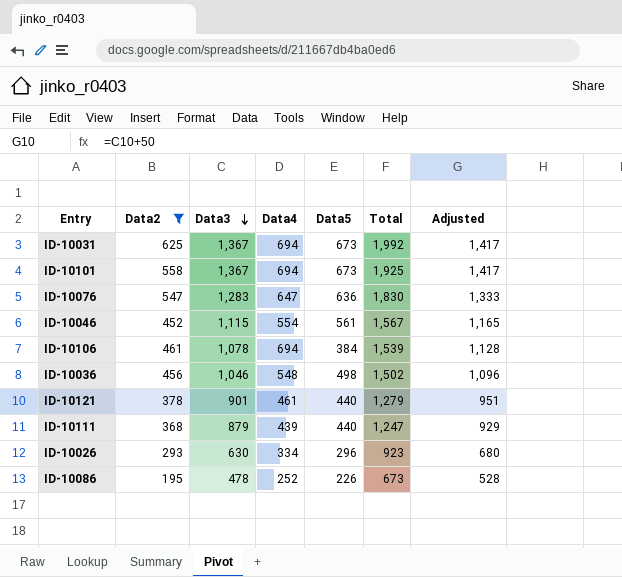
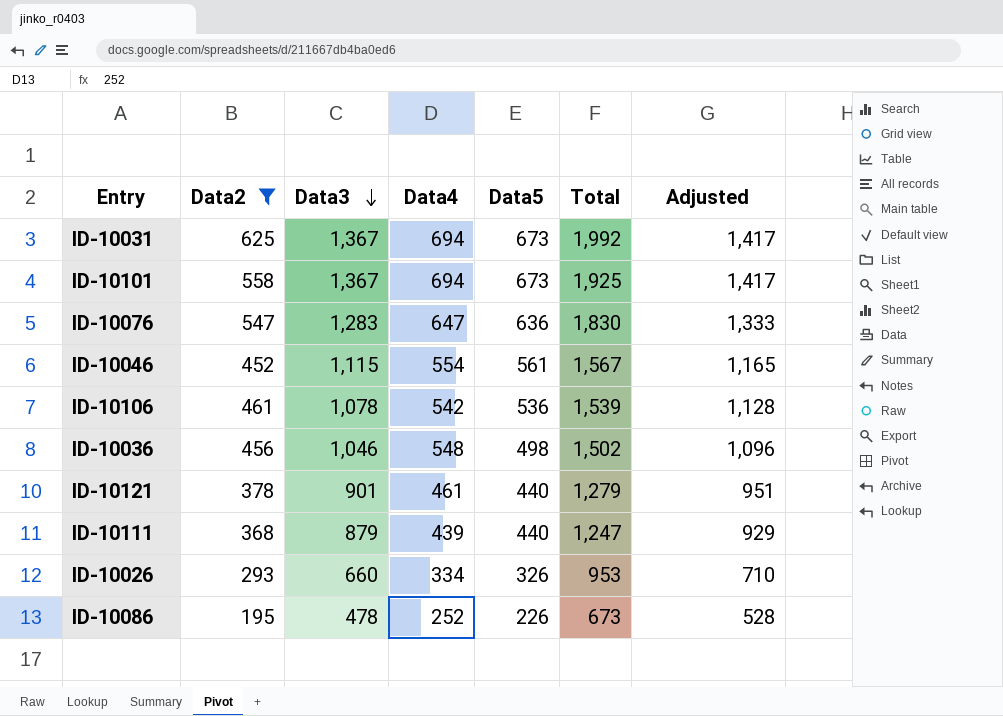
ID-10106 | Data4: 694 -> 542
ID-10106 | Data5: 384 -> 536
ID-10026 | Data3: 630 -> 660
ID-10026 | Data5: 296 -> 326
ID-10026 | Total: 923 -> 953
ID-10026 | Adjusted: 680 -> 710

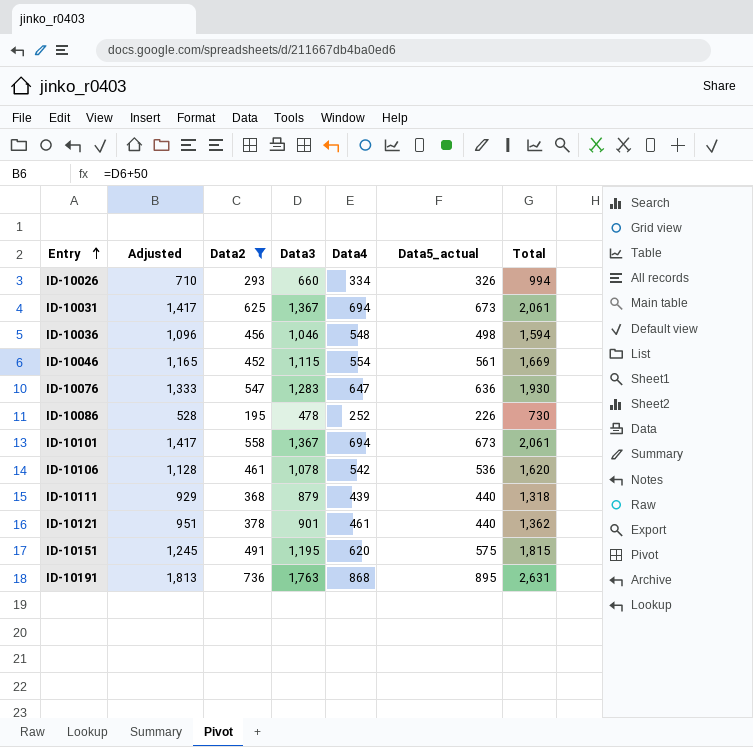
row order: Data3 descending -> Entry ascending
column Adjusted | position: 7 -> 2
column name: Data5 -> Data5_actual
column Total | formula: [Data2] + [Data3] -> [Data3] + [Data4]
row ID-10151: none -> 1,245 | 491 | 1,195 | 620 | 575 | 1,815
row ID-10191: none -> 1,813 | 736 | 1,763 | 868 | 895 | 2,631

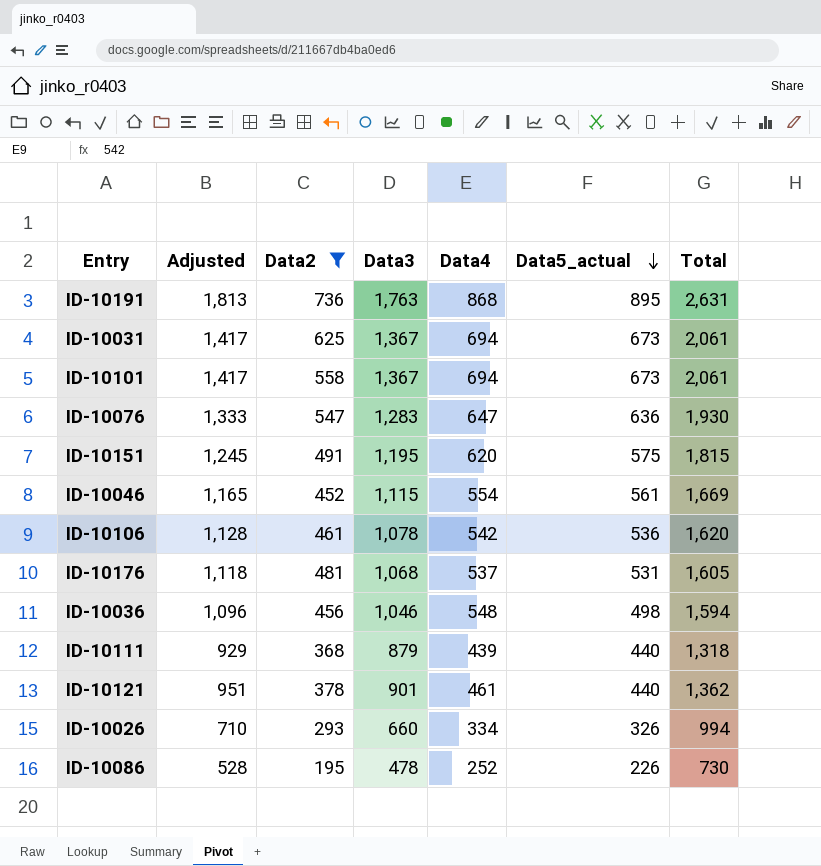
row order: Entry ascending -> Data5_actual descending
row ID-10176: none -> 1,118 | 481 | 1,068 | 537 | 531 | 1,605

